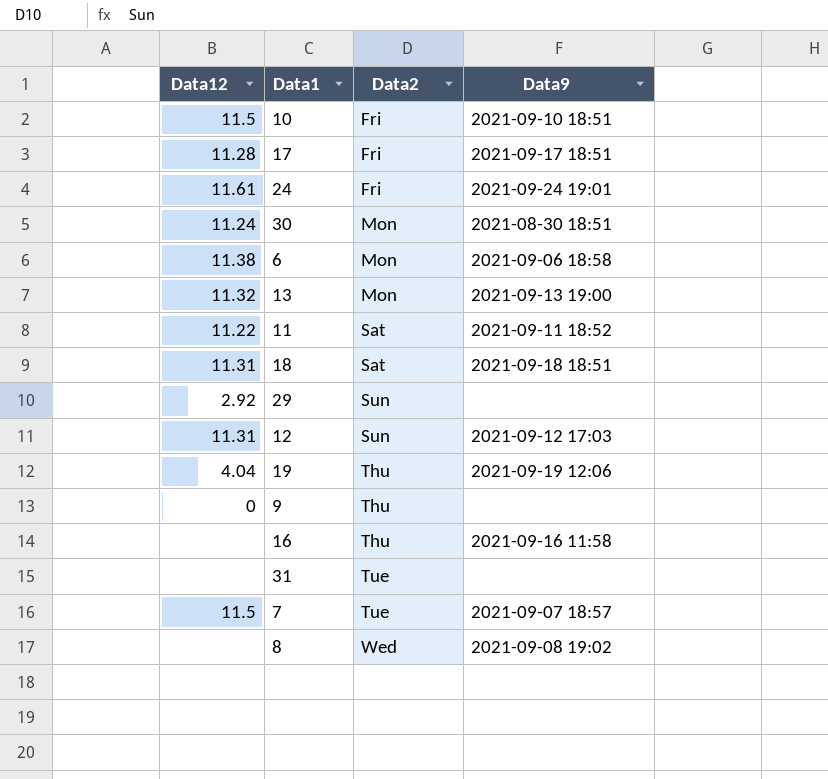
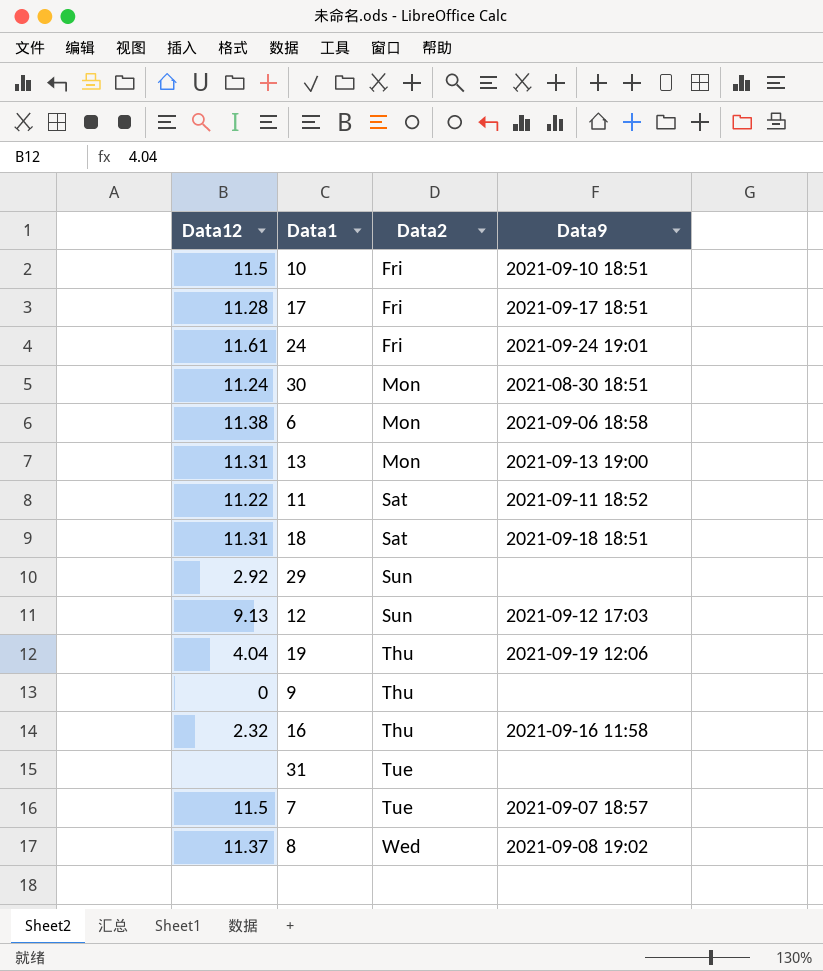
13 | Data12: 11.32 -> 11.31
12 | Data12: 11.31 -> 9.13
16 | Data12: none -> 2.32
8 | Data12: none -> 11.37

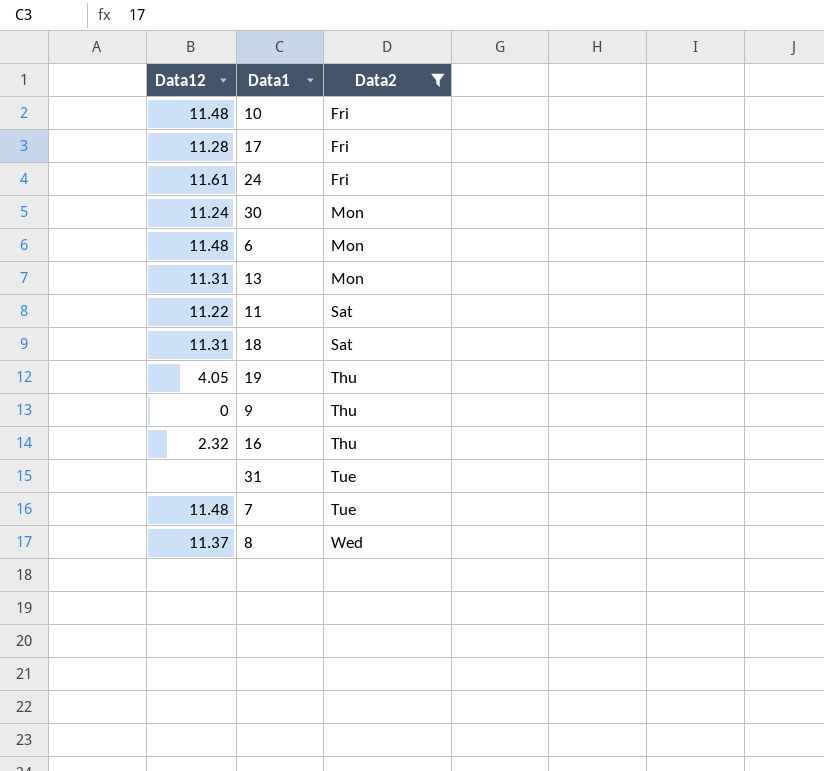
filter: none -> Data2 != Sun
column Data9 | position: 4 -> none
10 | Data12: 11.5 -> 11.48
6 | Data12: 11.38 -> 11.48
19 | Data12: 4.04 -> 4.05
7 | Data12: 11.5 -> 11.48

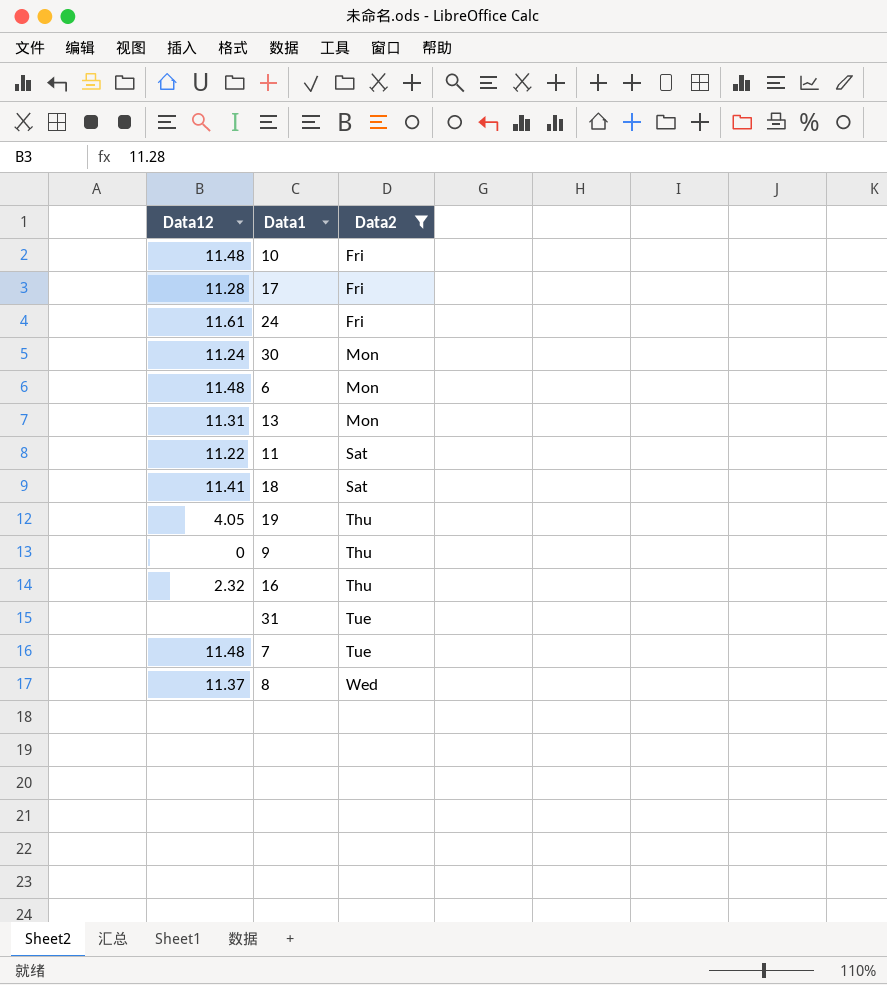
18 | Data12: 11.31 -> 11.41

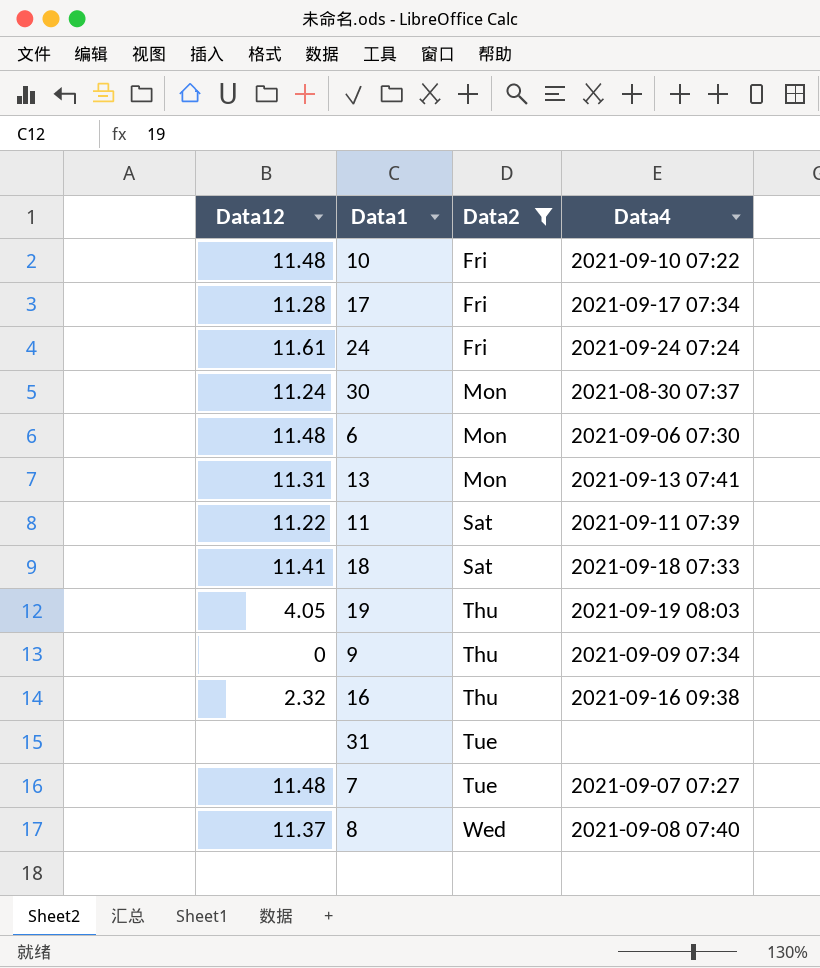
column Data4 | position: none -> 4

